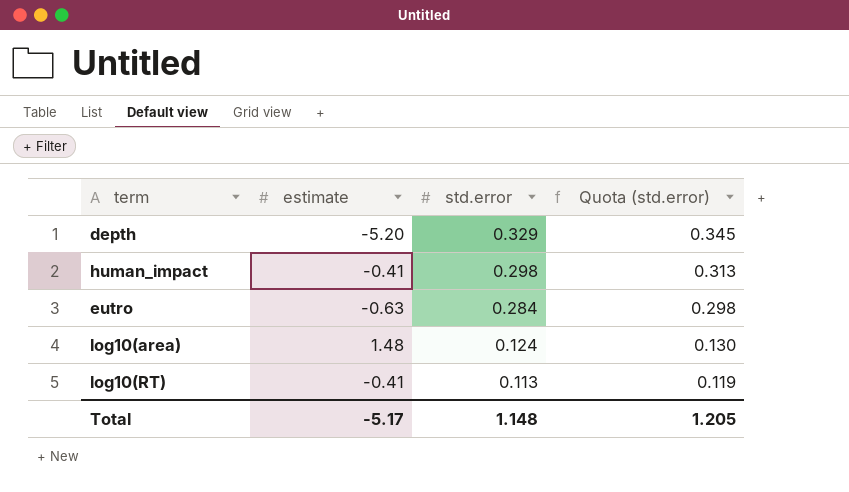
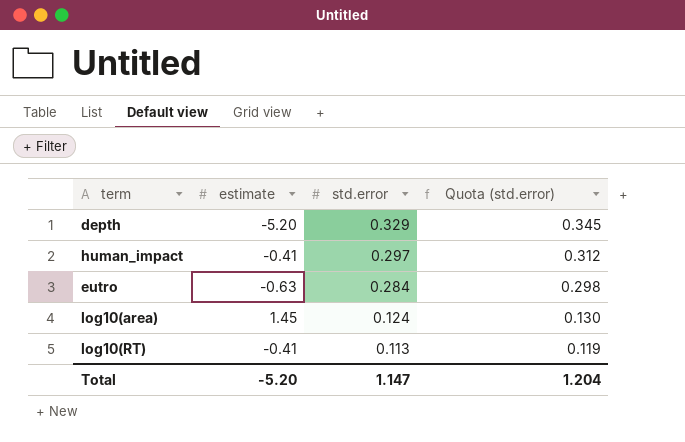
human_impact | std.error: 0.298 -> 0.297
human_impact | Quota (std.error): 0.313 -> 0.312
log10(area) | estimate: 1.48 -> 1.45
Total | estimate: -5.17 -> -5.20
Total | std.error: 1.148 -> 1.147
Total | Quota (std.error): 1.205 -> 1.204

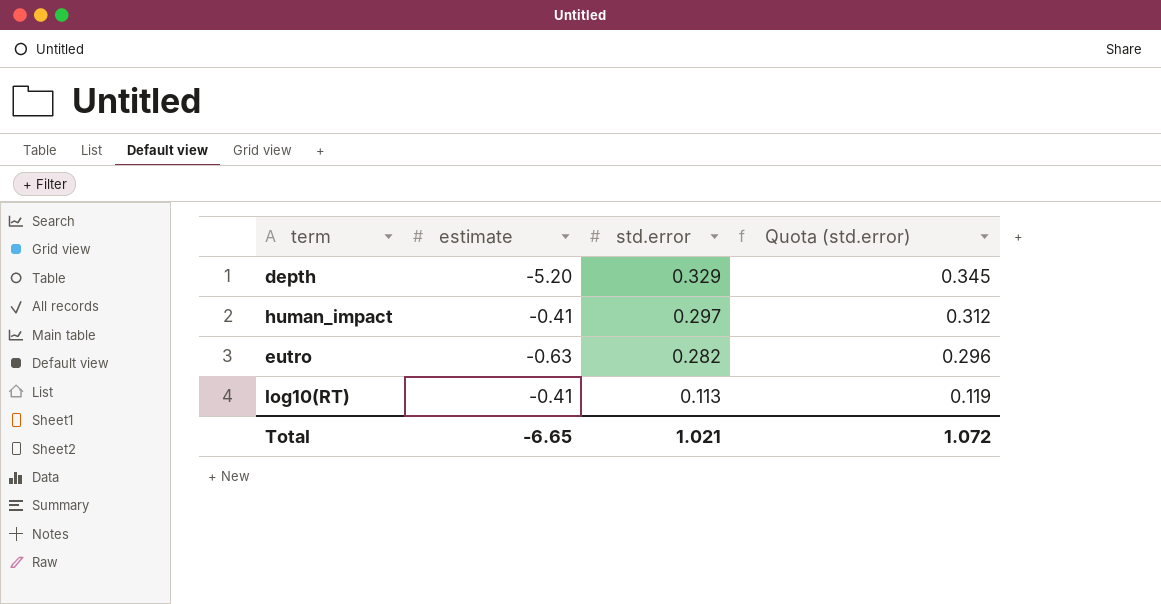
row log10(area): 1.45 | 0.124 | 0.130 -> none
eutro | std.error: 0.284 -> 0.282
eutro | Quota (std.error): 0.298 -> 0.296
Total | estimate: -5.20 -> -6.65
Total | std.error: 1.147 -> 1.021
Total | Quota (std.error): 1.204 -> 1.072

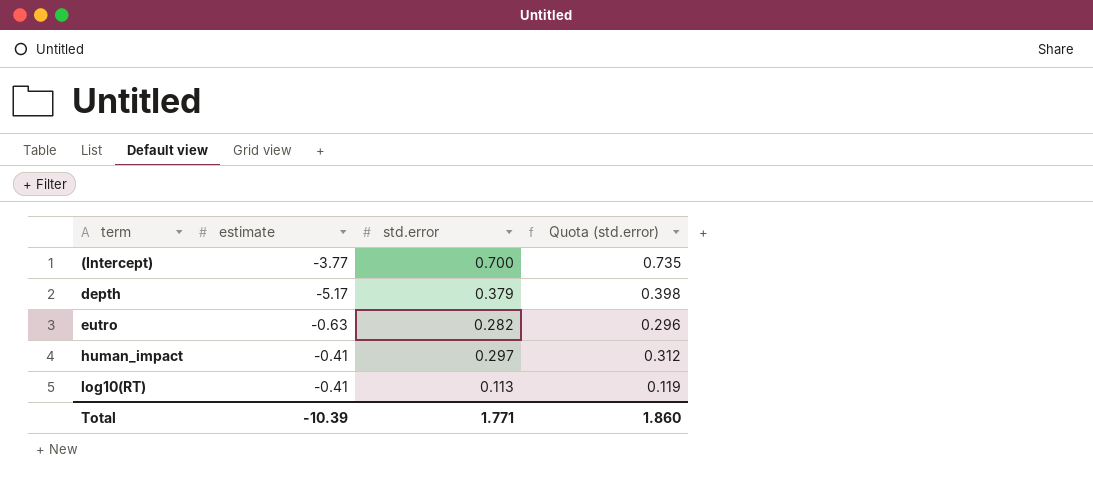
row order: std.error descending -> term ascending
row (Intercept): none -> -3.77 | 0.700 | 0.735
depth | estimate: -5.20 -> -5.17
depth | std.error: 0.329 -> 0.379
depth | Quota (std.error): 0.345 -> 0.398
Total | estimate: -6.65 -> -10.39
Total | std.error: 1.021 -> 1.771
Total | Quota (std.error): 1.072 -> 1.860

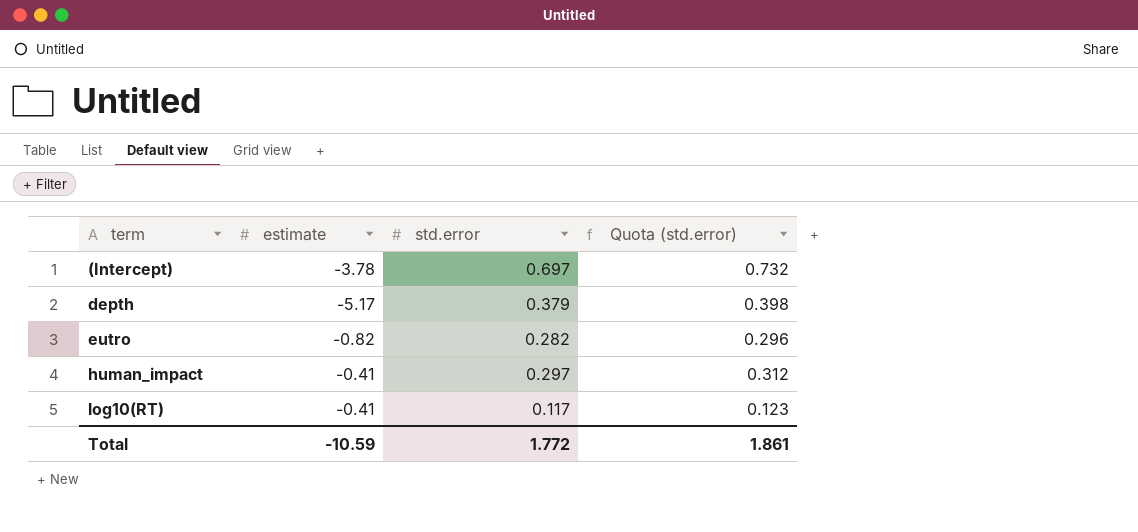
(Intercept) | estimate: -3.77 -> -3.78
(Intercept) | std.error: 0.700 -> 0.697
(Intercept) | Quota (std.error): 0.735 -> 0.732
eutro | estimate: -0.63 -> -0.82
log10(RT) | std.error: 0.113 -> 0.117
log10(RT) | Quota (std.error): 0.119 -> 0.123
Total | estimate: -10.39 -> -10.59
Total | std.error: 1.771 -> 1.772
Total | Quota (std.error): 1.860 -> 1.861

